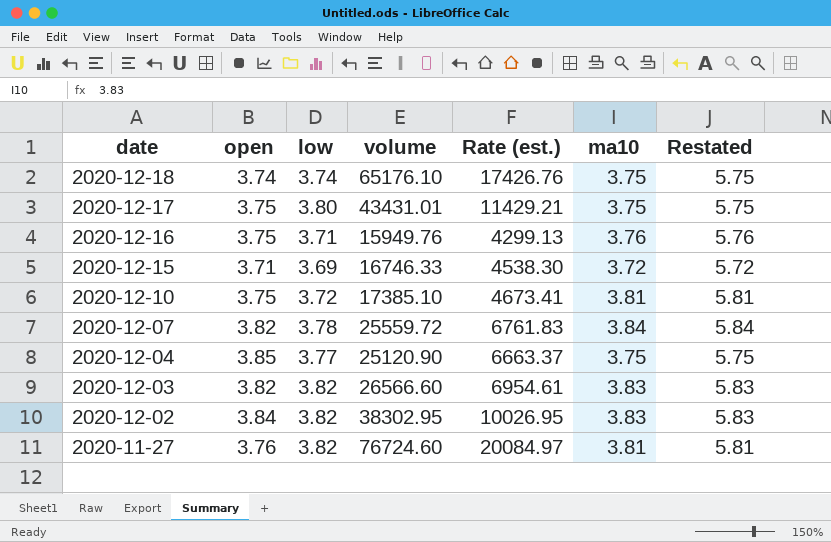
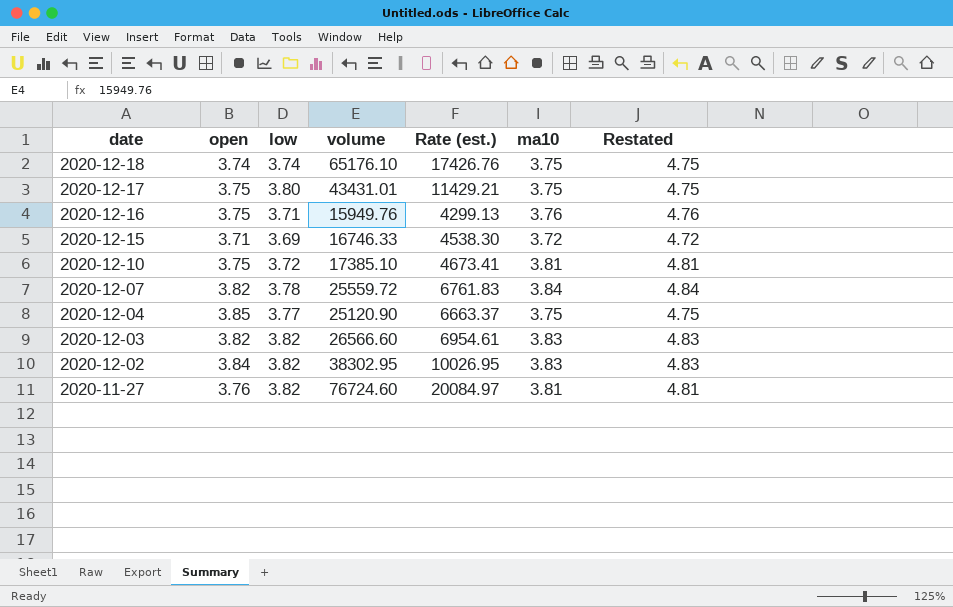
column Restated | formula: [ma10] + 2 -> [ma10] + 1

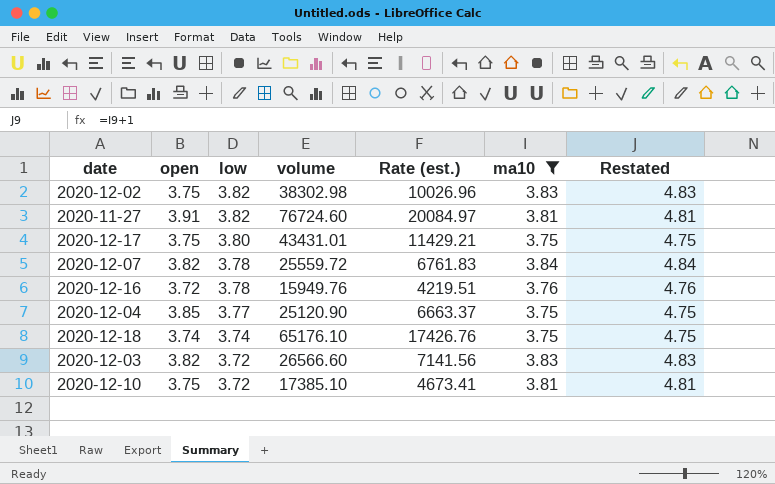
filter: none -> ma10 != 3.72
row order: date descending -> low descending
2020-12-02 | open: 3.84 -> 3.75
2020-12-02 | volume: 38302.95 -> 38302.98
2020-12-02 | Rate (est.): 10026.95 -> 10026.96
2020-11-27 | open: 3.76 -> 3.91
2020-12-16 | open: 3.75 -> 3.72
2020-12-16 | low: 3.71 -> 3.78
2020-12-16 | Rate (est.): 4299.13 -> 4219.51
2020-12-03 | low: 3.82 -> 3.72
2020-12-03 | Rate (est.): 6954.61 -> 7141.56

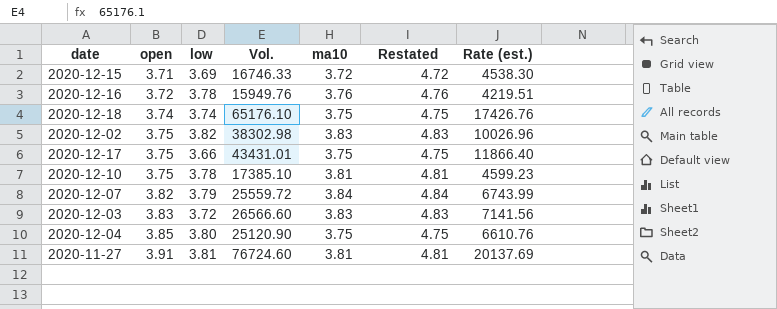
filter: ma10 != 3.72 -> none
row order: low descending -> open ascending
column name: volume -> Vol.
column Rate (est.) | position: 5 -> 7
2020-12-17 | low: 3.80 -> 3.66
2020-12-17 | Rate (est.): 11429.21 -> 11866.40
2020-12-10 | low: 3.72 -> 3.78
2020-12-10 | Rate (est.): 4673.41 -> 4599.23
2020-12-07 | low: 3.78 -> 3.79
2020-12-07 | Rate (est.): 6761.83 -> 6743.99
2020-12-03 | open: 3.82 -> 3.83
2020-12-04 | low: 3.77 -> 3.80
2020-12-04 | Rate (est.): 6663.37 -> 6610.76
2020-11-27 | low: 3.82 -> 3.81
2020-11-27 | Rate (est.): 20084.97 -> 20137.69

